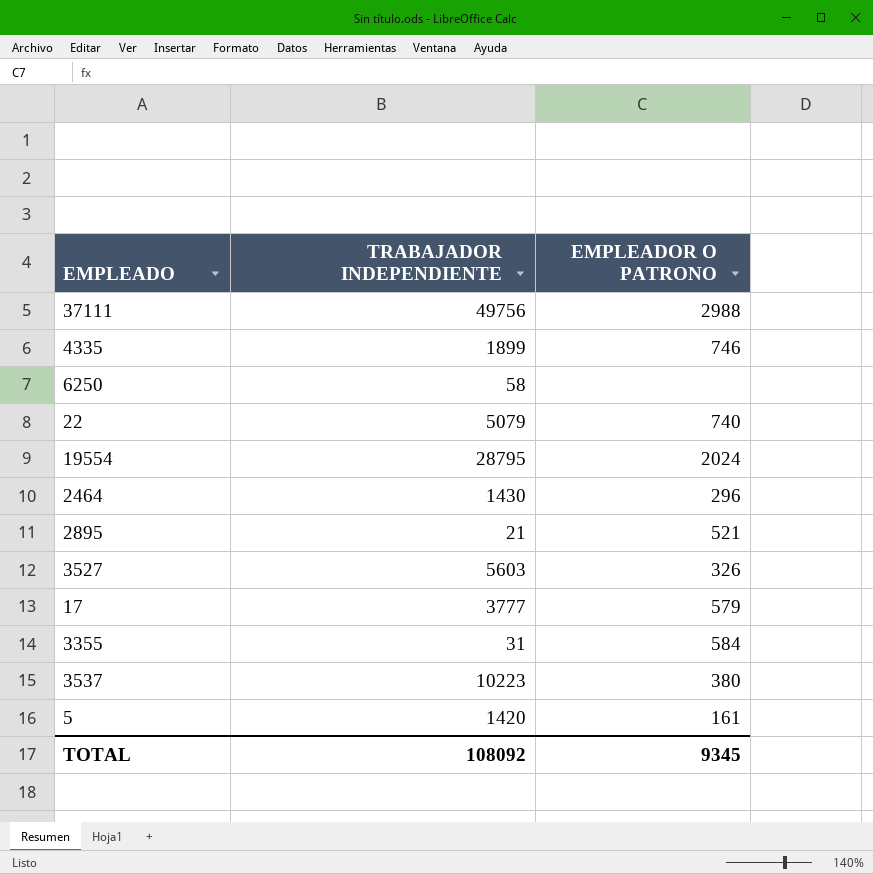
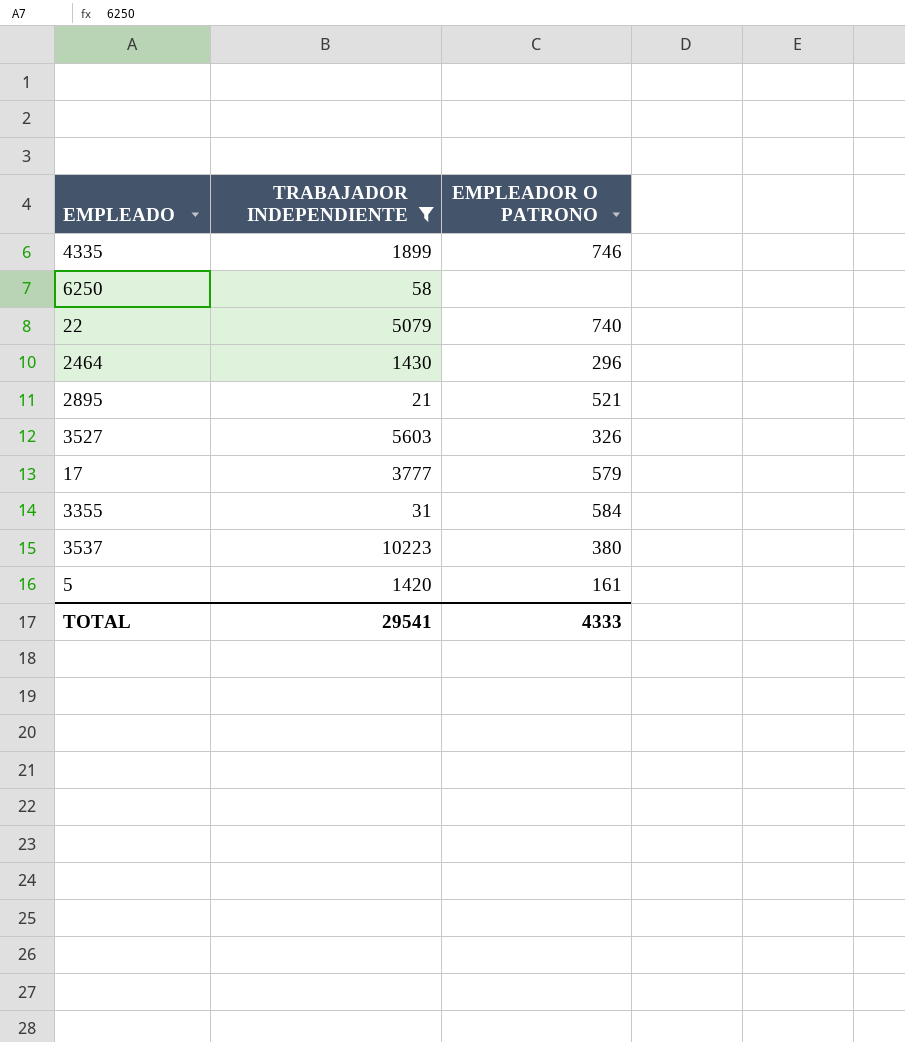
filter: none -> TRABAJADOR INDEPENDIENTE <= 10223
TOTAL | TRABAJADOR INDEPENDIENTE: 108092 -> 29541
TOTAL | EMPLEADOR O PATRONO: 9345 -> 4333

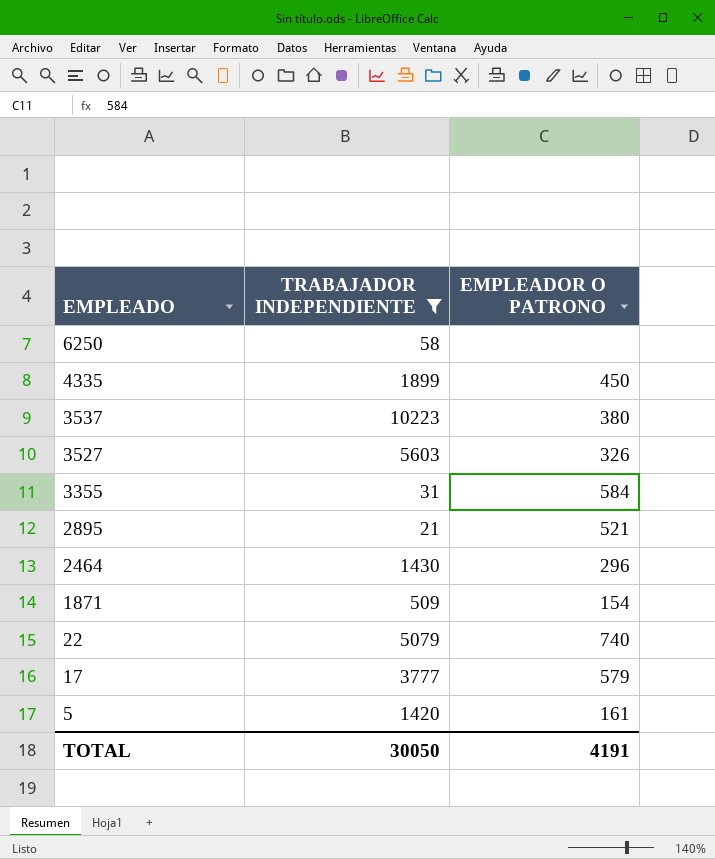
row order: none -> EMPLEADO descending
4335 | EMPLEADOR O PATRONO: 746 -> 450
row 1871: none -> 509 | 154
TOTAL | TRABAJADOR INDEPENDIENTE: 29541 -> 30050
TOTAL | EMPLEADOR O PATRONO: 4333 -> 4191

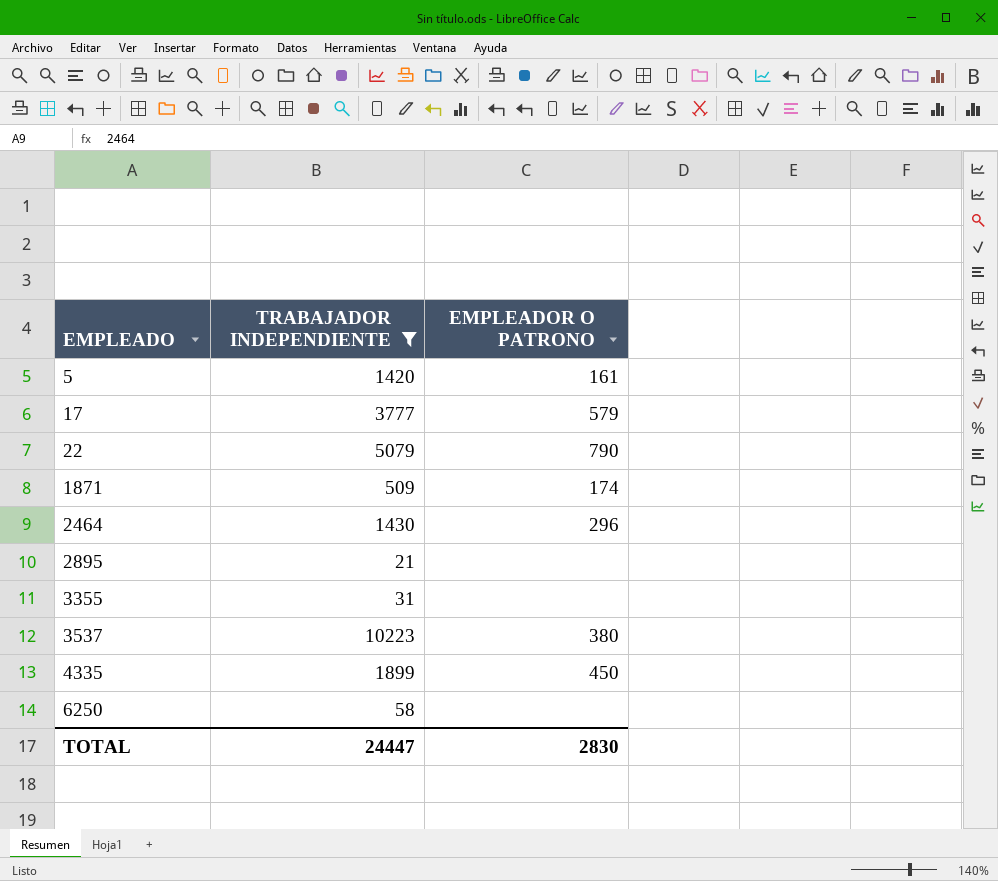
row order: EMPLEADO descending -> EMPLEADO ascending
row 3527: 5603 | 326 -> none
22 | EMPLEADOR O PATRONO: 740 -> 790
1871 | EMPLEADOR O PATRONO: 154 -> 174
2895 | EMPLEADOR O PATRONO: 521 -> none
3355 | EMPLEADOR O PATRONO: 584 -> none
TOTAL | TRABAJADOR INDEPENDIENTE: 30050 -> 24447
TOTAL | EMPLEADOR O PATRONO: 4191 -> 2830

